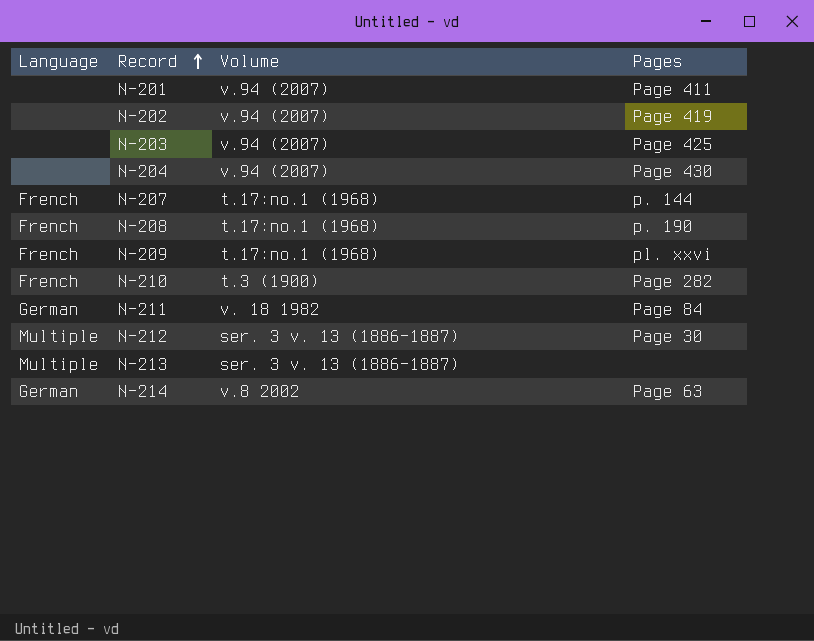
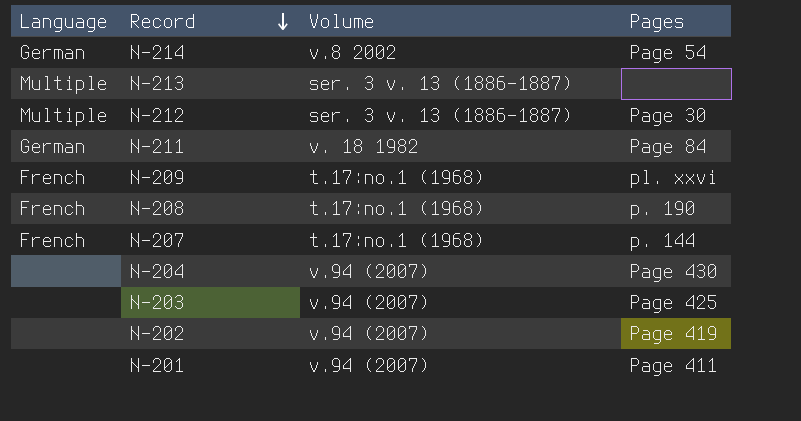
row order: Record ascending -> Record descending
row N-210: French | t.3 (1900) | Page 282 -> none
N-214 | Pages: Page 63 -> Page 54

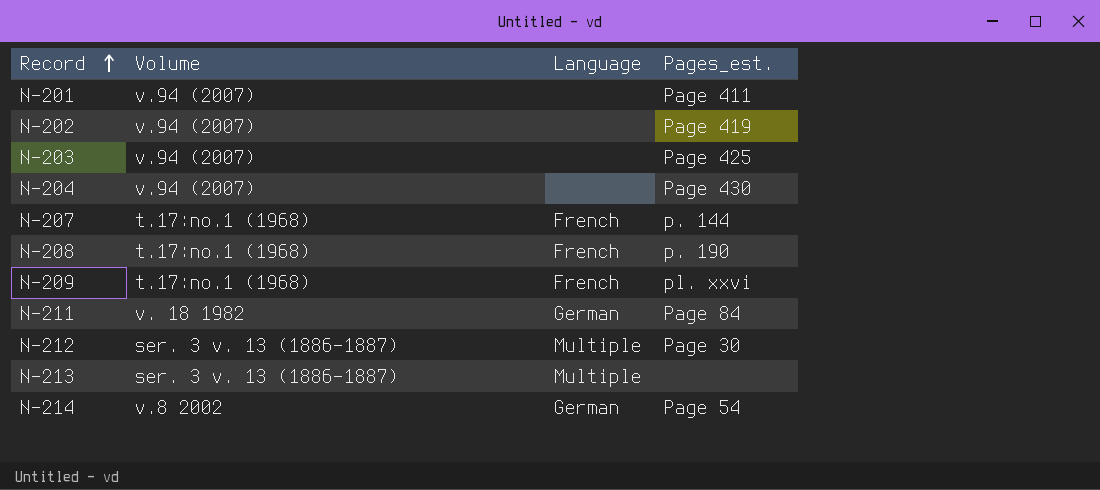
row order: Record descending -> Record ascending
column Language | position: 1 -> 3
column name: Pages -> Pages_est.

